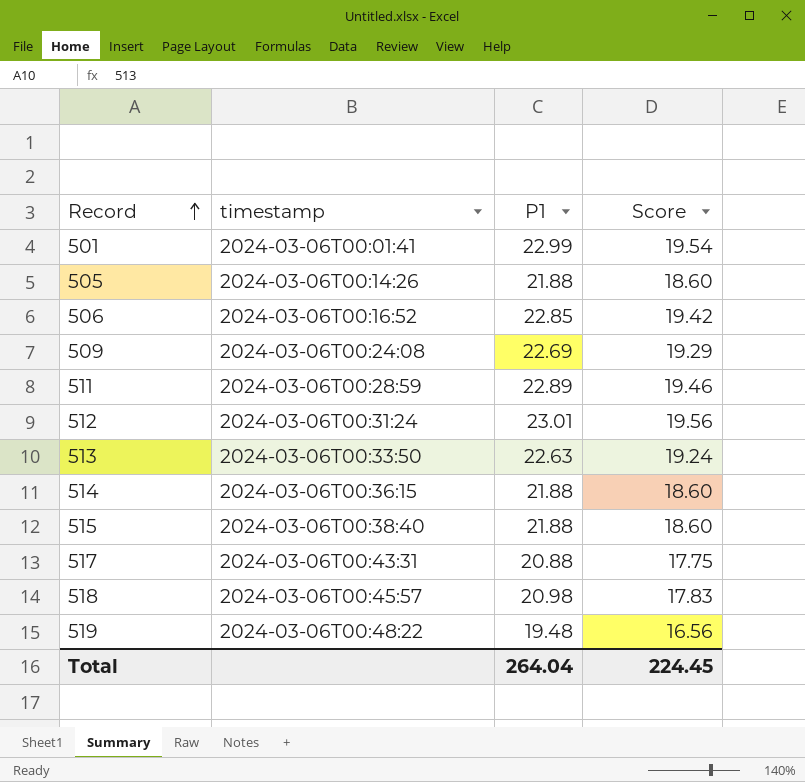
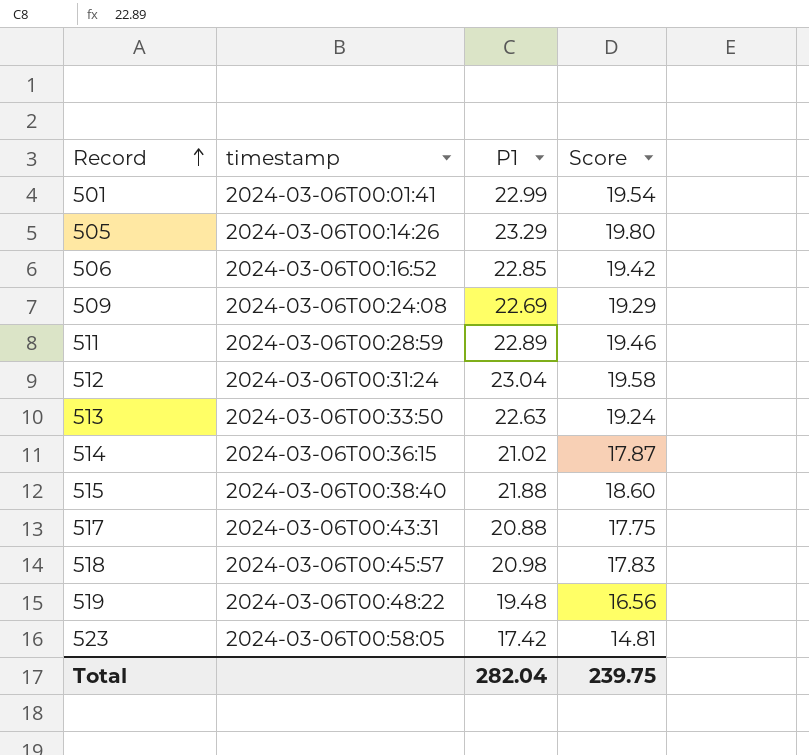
505 | P1: 21.88 -> 23.29
505 | Score: 18.60 -> 19.80
512 | P1: 23.01 -> 23.04
512 | Score: 19.56 -> 19.58
514 | P1: 21.88 -> 21.02
514 | Score: 18.60 -> 17.87
row 523: none -> 2024-03-06T00:58:05 | 17.42 | 14.81
Total | P1: 264.04 -> 282.04
Total | Score: 224.45 -> 239.75

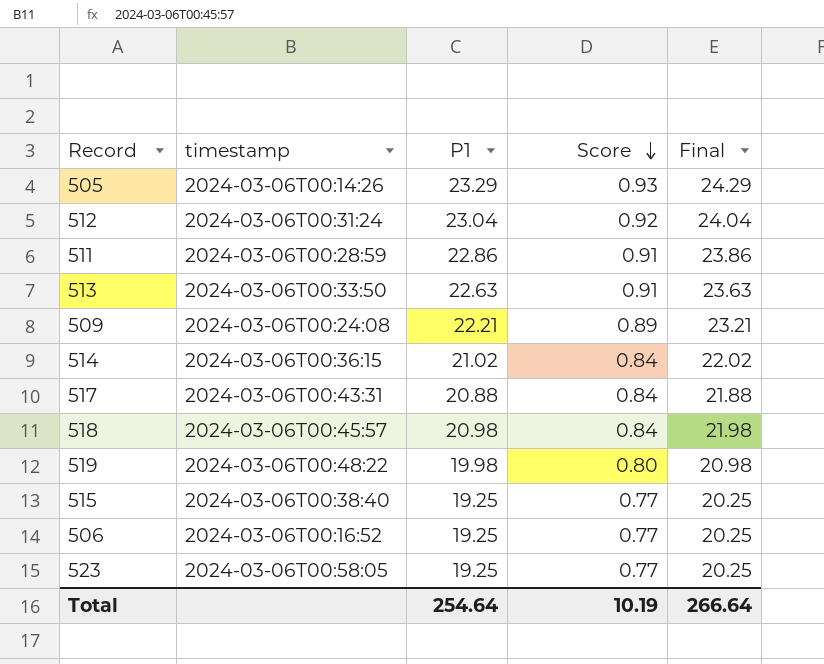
row order: Record ascending -> Score descending
column Score | formula: [P1] * 0.85 -> [P1] * 0.04
column Final | formula: none -> [P1] + 1
row 501: 2024-03-06T00:01:41 | 22.99 | 19.54 -> none
511 | P1: 22.89 -> 22.86
509 | P1: 22.69 -> 22.21
519 | P1: 19.48 -> 19.98
515 | P1: 21.88 -> 19.25
506 | P1: 22.85 -> 19.25
523 | P1: 17.42 -> 19.25
Total | P1: 282.04 -> 254.64
Total | Score: 239.75 -> 10.19

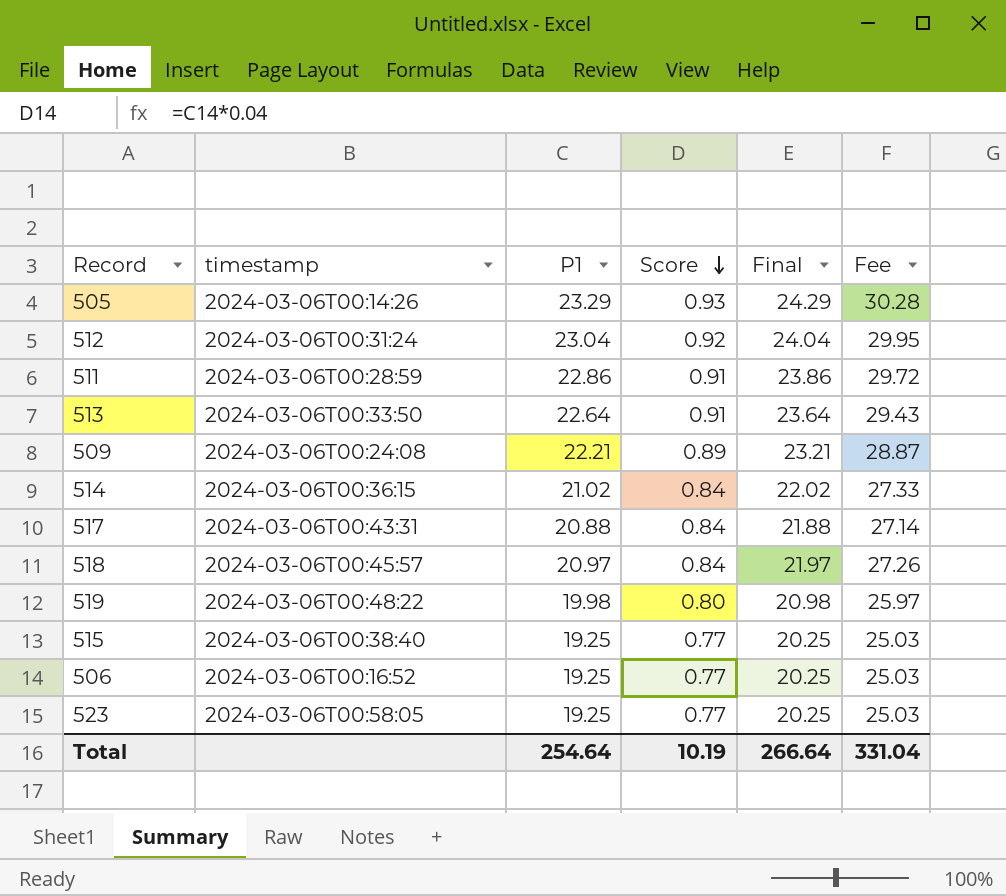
column Fee | formula: none -> [P1] * 1.3
513 | P1: 22.63 -> 22.64
513 | Final: 23.63 -> 23.64
518 | P1: 20.98 -> 20.97
518 | Final: 21.98 -> 21.97

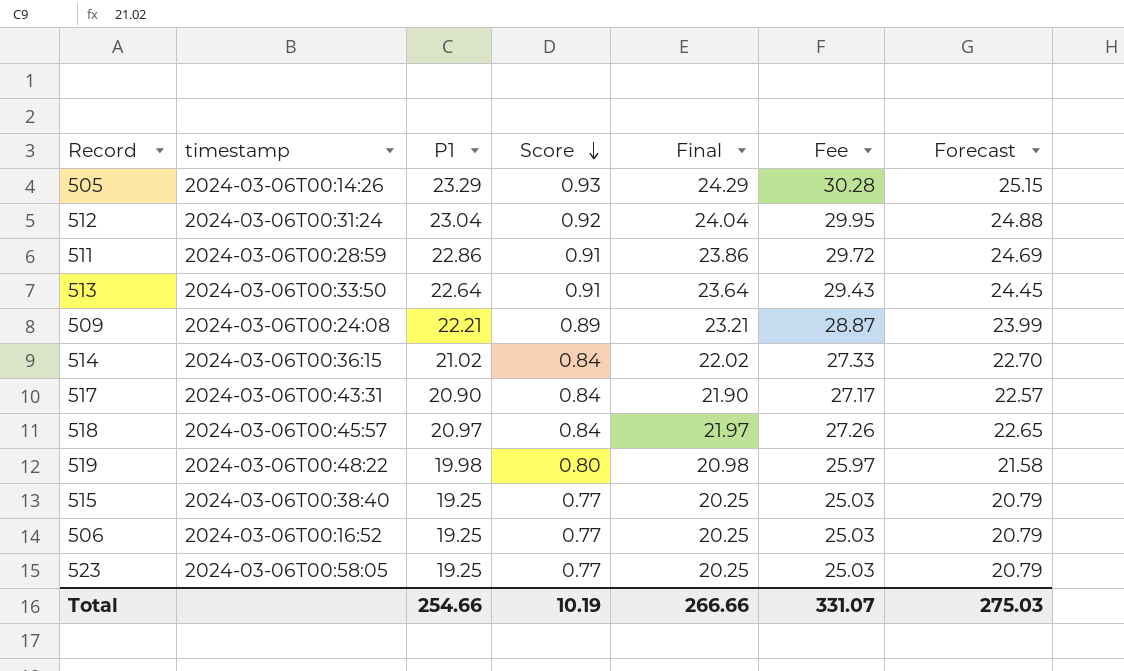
column Forecast | formula: none -> [P1] * 1.08
517 | P1: 20.88 -> 20.90
517 | Final: 21.88 -> 21.90
517 | Fee: 27.14 -> 27.17
Total | P1: 254.64 -> 254.66
Total | Final: 266.64 -> 266.66
Total | Fee: 331.04 -> 331.07

